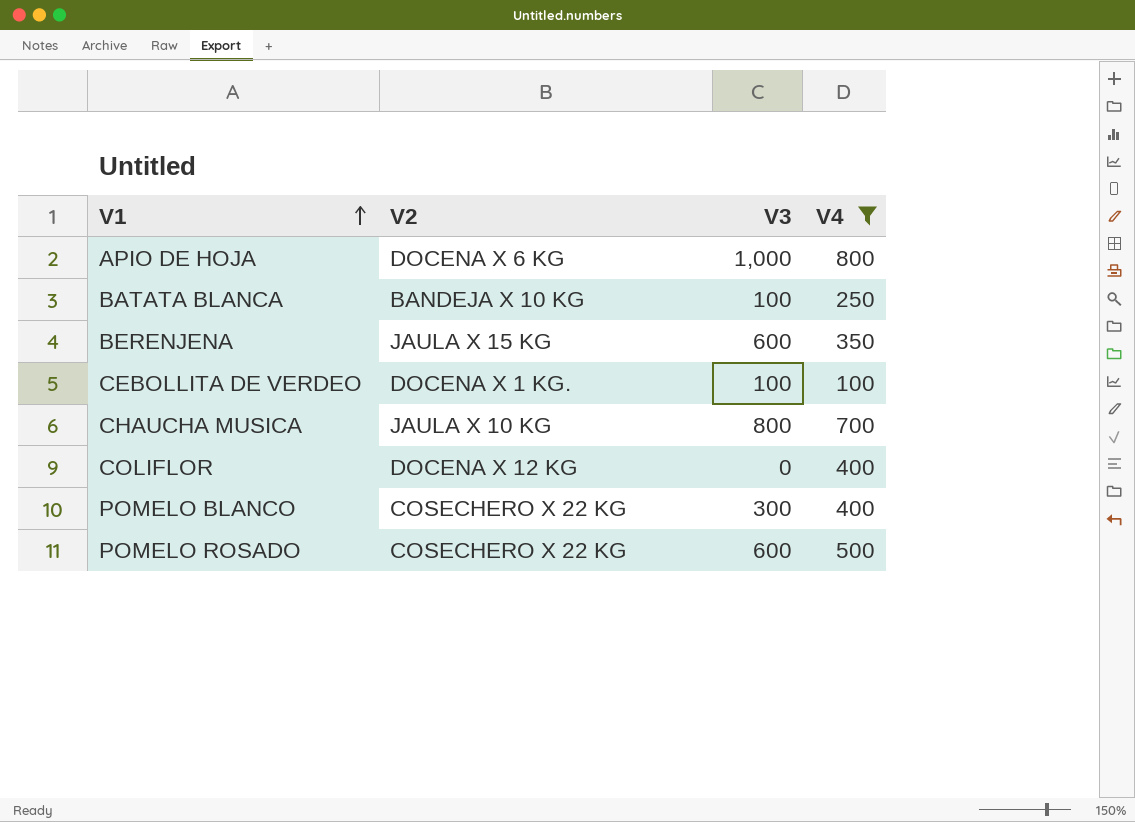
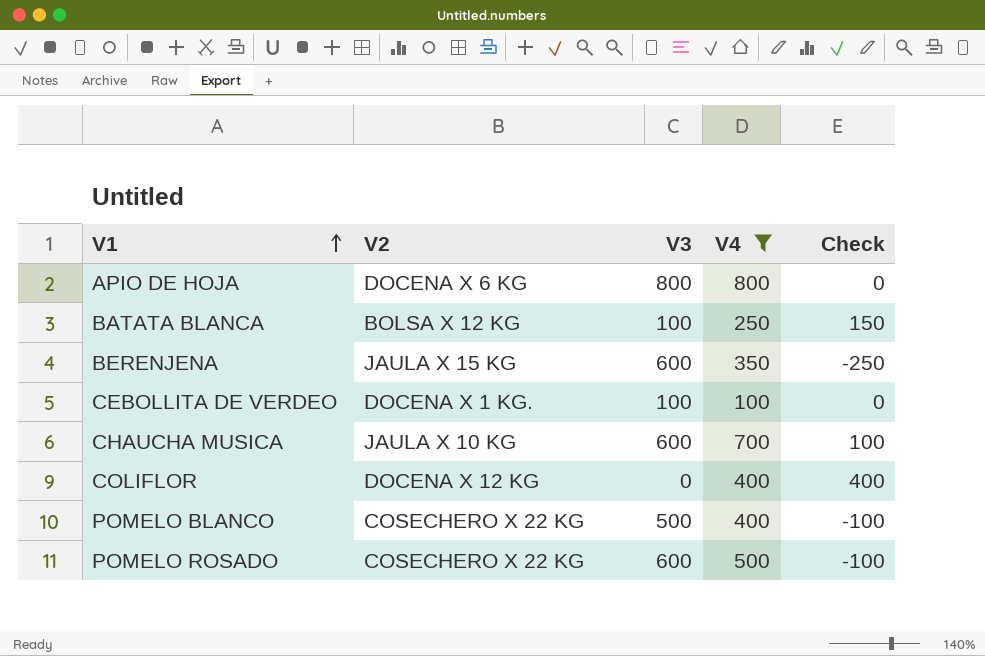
column Check | formula: none -> [V4] - [V3]
APIO DE HOJA | V3: 1,000 -> 800
BATATA BLANCA | V2: BANDEJA X 10 KG -> BOLSA X 12 KG
CHAUCHA MUSICA | V3: 800 -> 600
POMELO BLANCO | V3: 300 -> 500

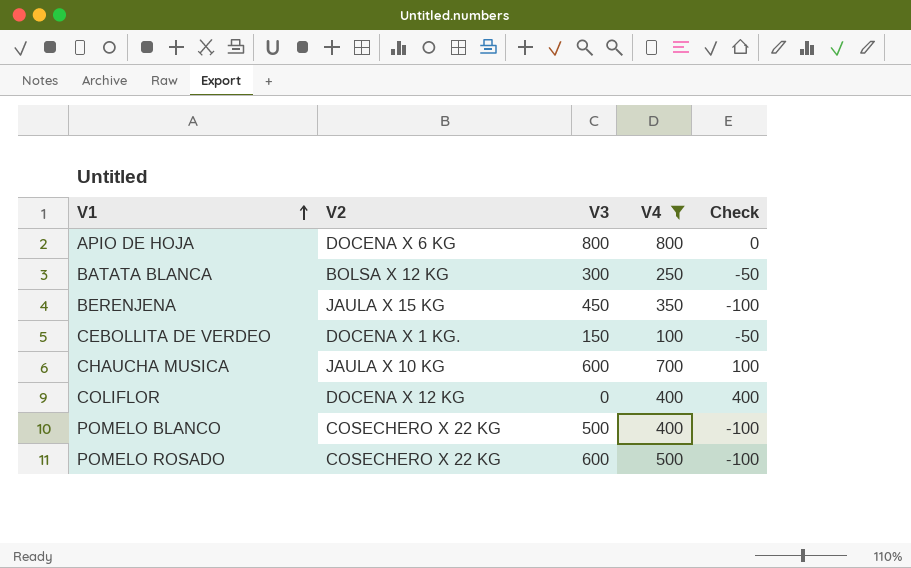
BATATA BLANCA | V3: 100 -> 300
BATATA BLANCA | Check: 150 -> -50
BERENJENA | V3: 600 -> 450
BERENJENA | Check: -250 -> -100
CEBOLLITA DE VERDEO | V3: 100 -> 150
CEBOLLITA DE VERDEO | Check: 0 -> -50

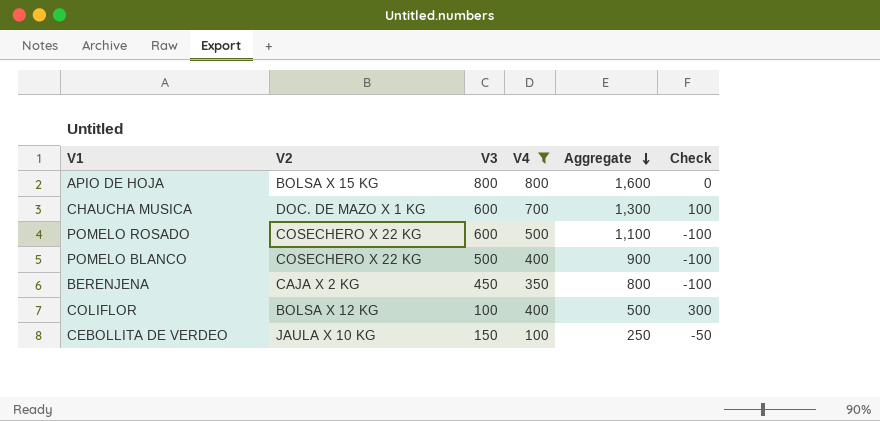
row order: V1 ascending -> Aggregate descending
column Aggregate | formula: none -> [V3] + [V4]
row BATATA BLANCA: BOLSA X 12 KG | 300 | 250 | -50 -> none
APIO DE HOJA | V2: DOCENA X 6 KG -> BOLSA X 15 KG
CHAUCHA MUSICA | V2: JAULA X 10 KG -> DOC. DE MAZO X 1 KG
BERENJENA | V2: JAULA X 15 KG -> CAJA X 2 KG
COLIFLOR | V2: DOCENA X 12 KG -> BOLSA X 12 KG
COLIFLOR | V3: 0 -> 100
COLIFLOR | Check: 400 -> 300
CEBOLLITA DE VERDEO | V2: DOCENA X 1 KG. -> JAULA X 10 KG

